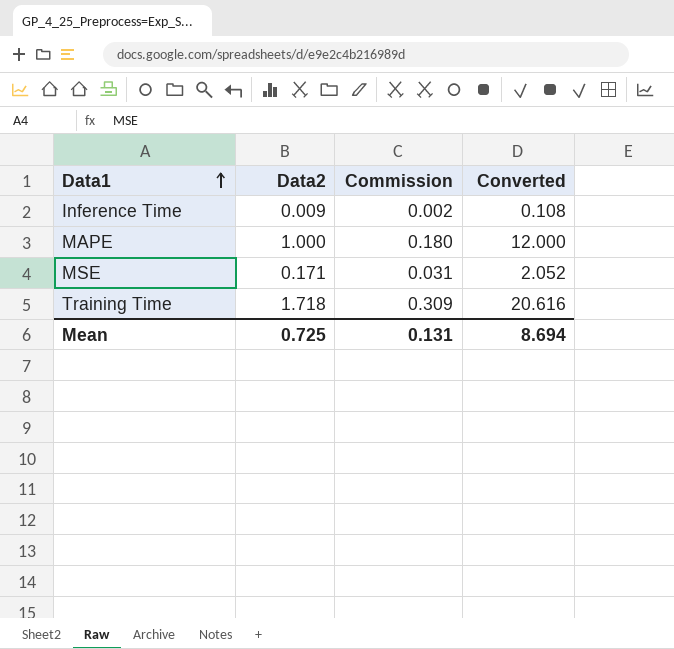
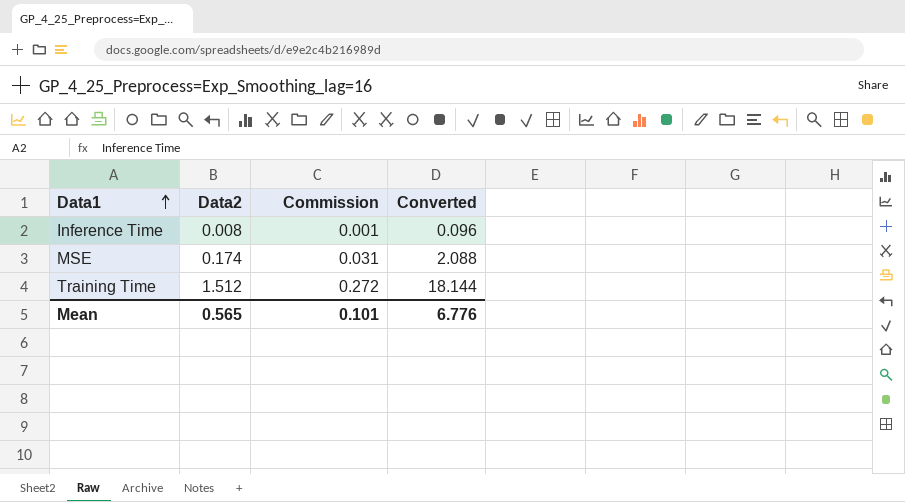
row MAPE: 1.000 | 0.180 | 12.000 -> none
Inference Time | Data2: 0.009 -> 0.008
Inference Time | Commission: 0.002 -> 0.001
Inference Time | Converted: 0.108 -> 0.096
MSE | Data2: 0.171 -> 0.174
MSE | Converted: 2.052 -> 2.088
Training Time | Data2: 1.718 -> 1.512
Training Time | Commission: 0.309 -> 0.272
Training Time | Converted: 20.616 -> 18.144
Mean | Data2: 0.725 -> 0.565
Mean | Commission: 0.131 -> 0.101
Mean | Converted: 8.694 -> 6.776

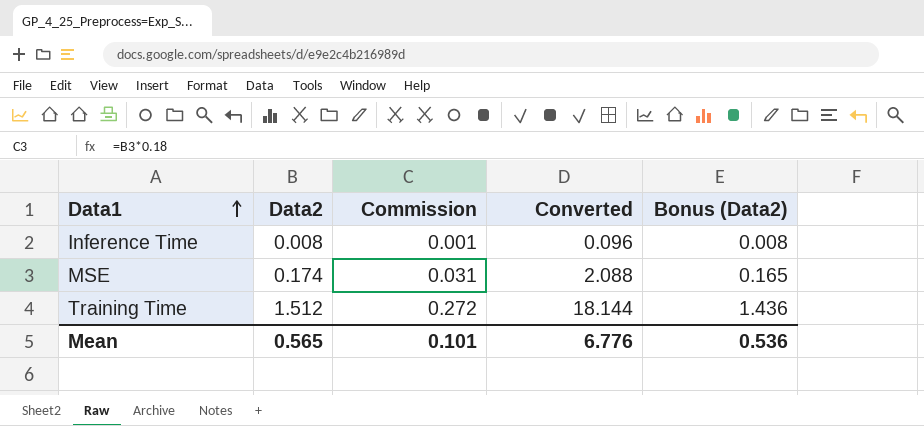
column Bonus (Data2) | formula: none -> [Data2] * 0.95

